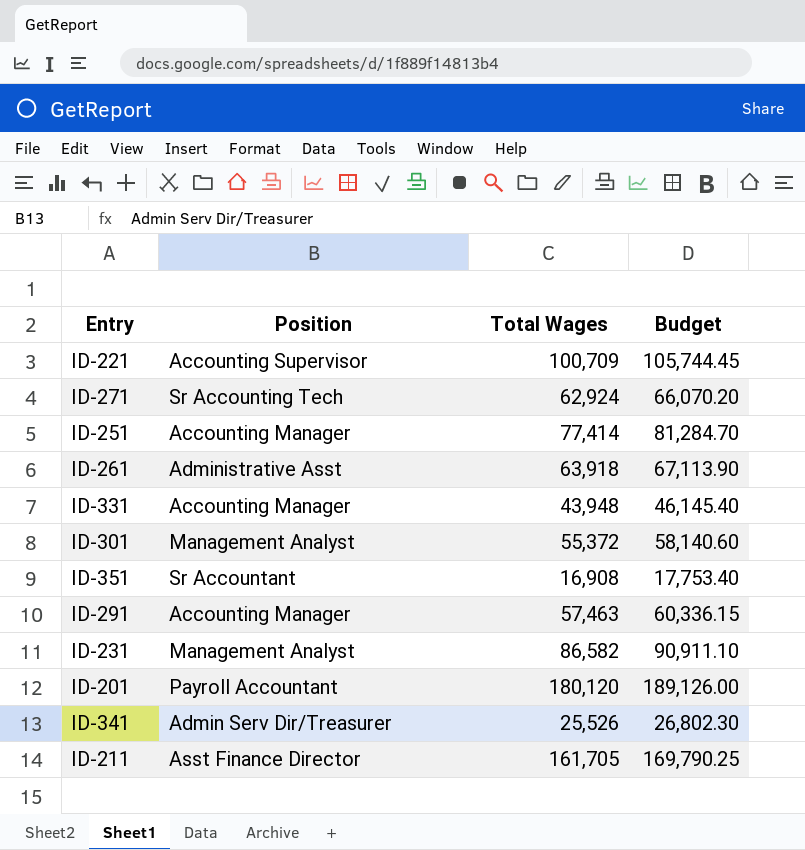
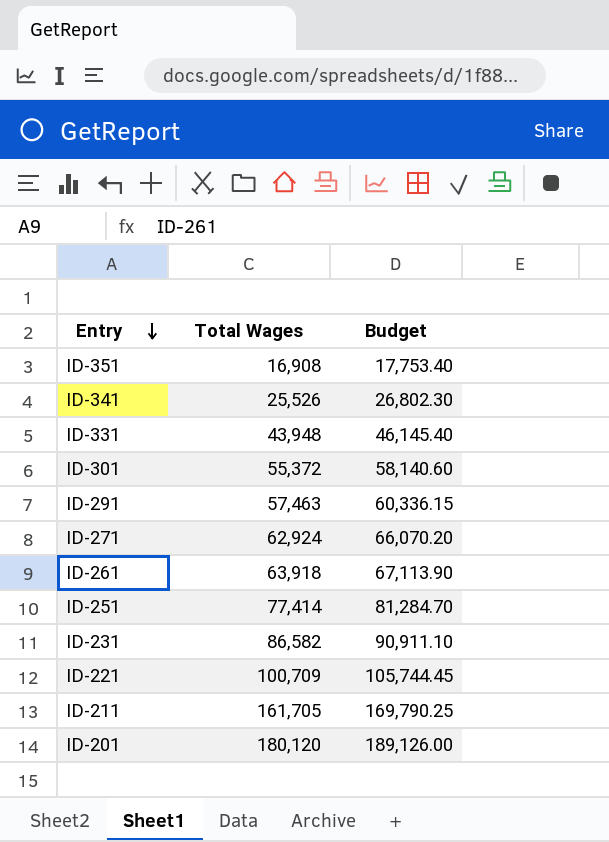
row order: none -> Entry descending
column Position | position: 2 -> none

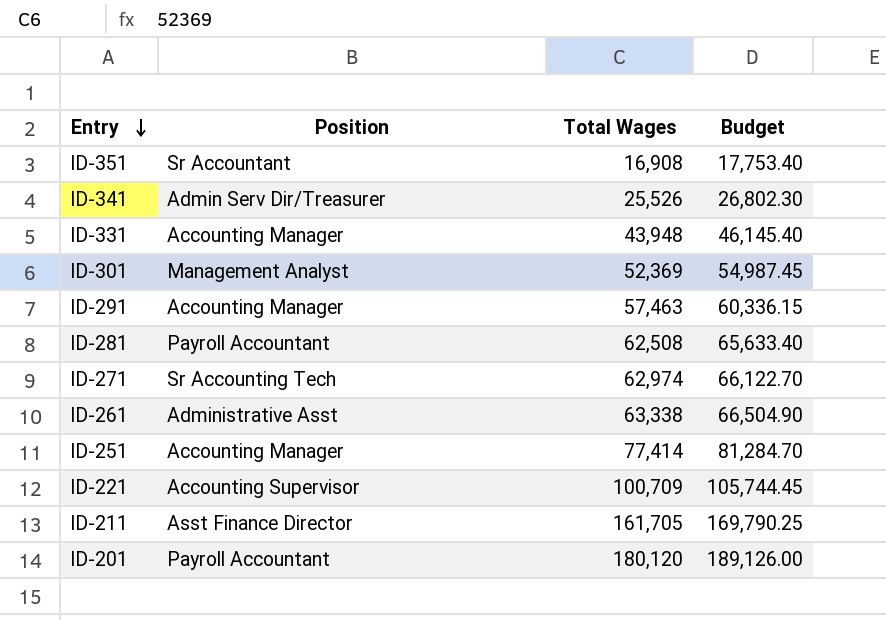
column Position | position: none -> 2
row ID-231: 86,582 | 90,911.10 -> none
ID-301 | Total Wages: 55,372 -> 52,369
ID-301 | Budget: 58,140.60 -> 54,987.45
row ID-281: none -> Payroll Accountant | 62,508 | 65,633.40
ID-271 | Total Wages: 62,924 -> 62,974
ID-271 | Budget: 66,070.20 -> 66,122.70
ID-261 | Total Wages: 63,918 -> 63,338
ID-261 | Budget: 67,113.90 -> 66,504.90

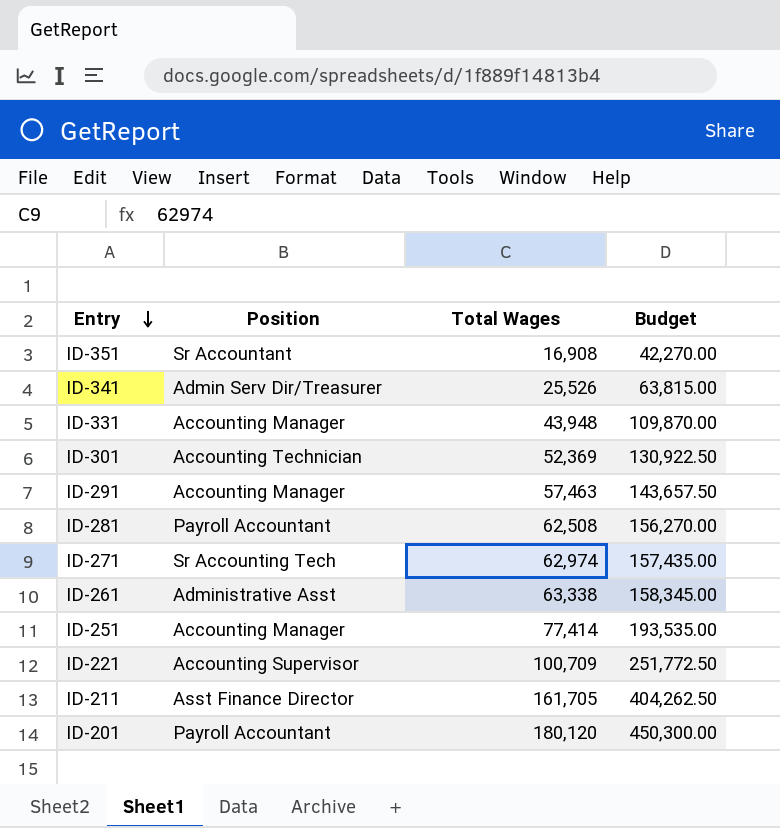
column Budget | formula: [Total Wages] * 1.05 -> [Total Wages] * 2.5
ID-301 | Position: Management Analyst -> Accounting Technician

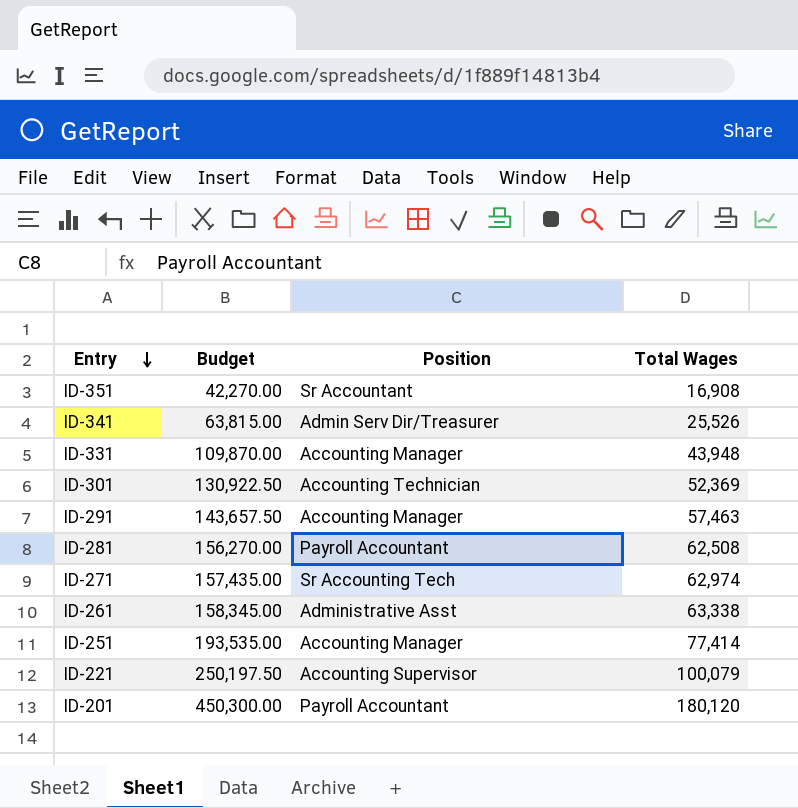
column Budget | position: 4 -> 2
row ID-211: Asst Finance Director | 161,705 | 404,262.50 -> none
ID-221 | Budget: 251,772.50 -> 250,197.50
ID-221 | Total Wages: 100,709 -> 100,079

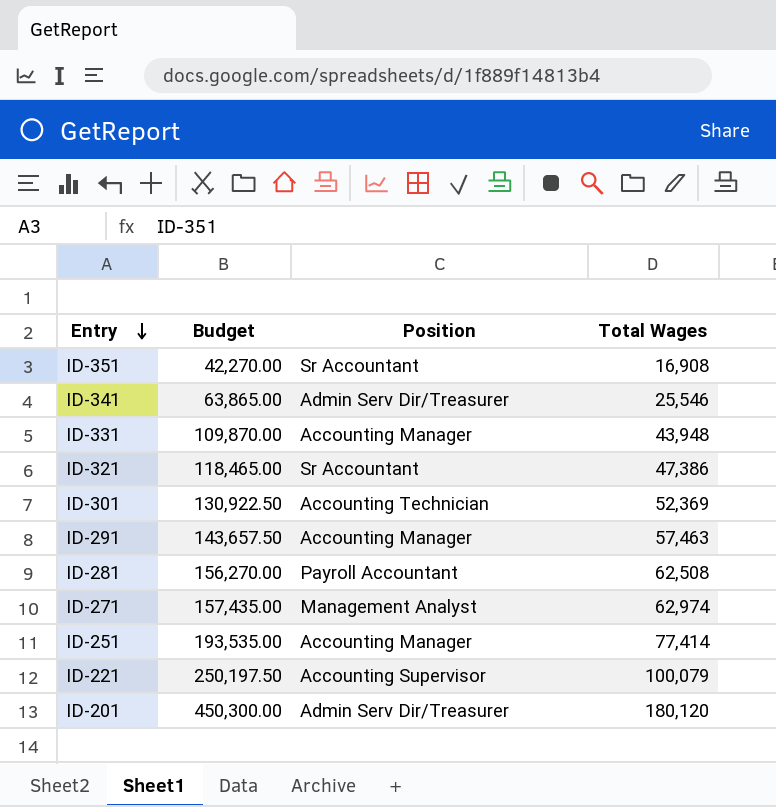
row ID-261: 158,345.00 | Administrative Asst | 63,338 -> none
ID-341 | Budget: 63,815.00 -> 63,865.00
ID-341 | Total Wages: 25,526 -> 25,546
row ID-321: none -> 118,465.00 | Sr Accountant | 47,386
ID-271 | Position: Sr Accounting Tech -> Management Analyst
ID-201 | Position: Payroll Accountant -> Admin Serv Dir/Treasurer

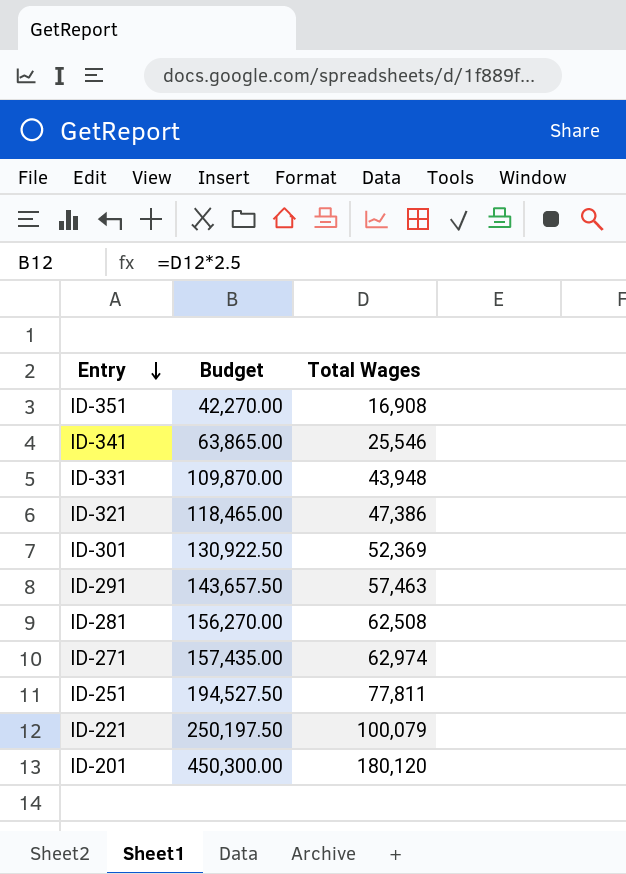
column Position | position: 3 -> none
ID-251 | Budget: 193,535.00 -> 194,527.50
ID-251 | Total Wages: 77,414 -> 77,811

